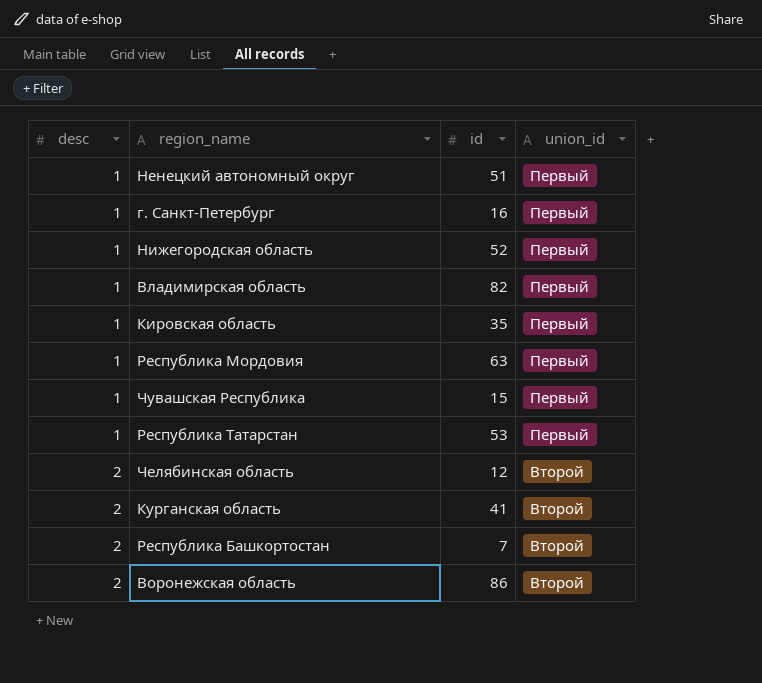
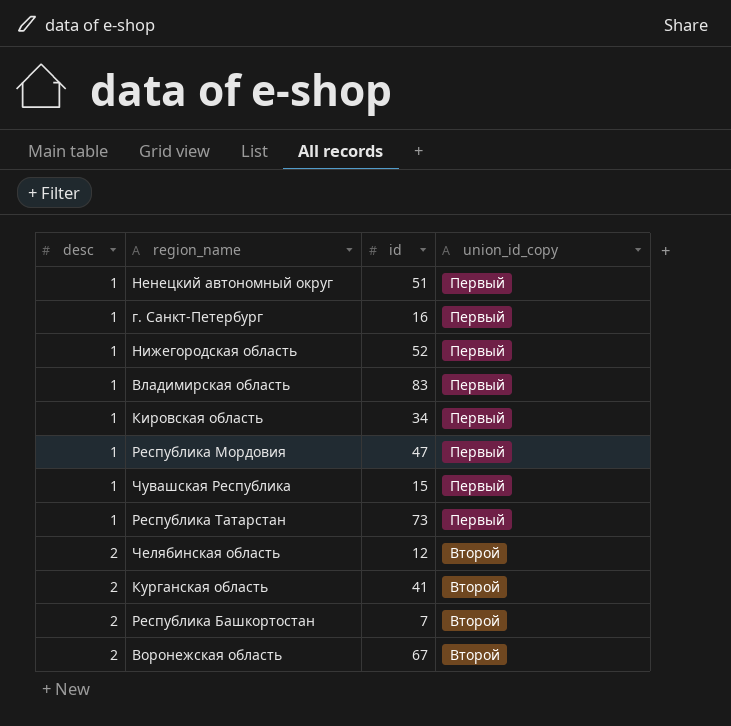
column name: union_id -> union_id_copy
Владимирская область | id: 82 -> 83
Кировская область | id: 35 -> 34
Республика Мордовия | id: 63 -> 47
Республика Татарстан | id: 53 -> 73
Воронежская область | id: 86 -> 67

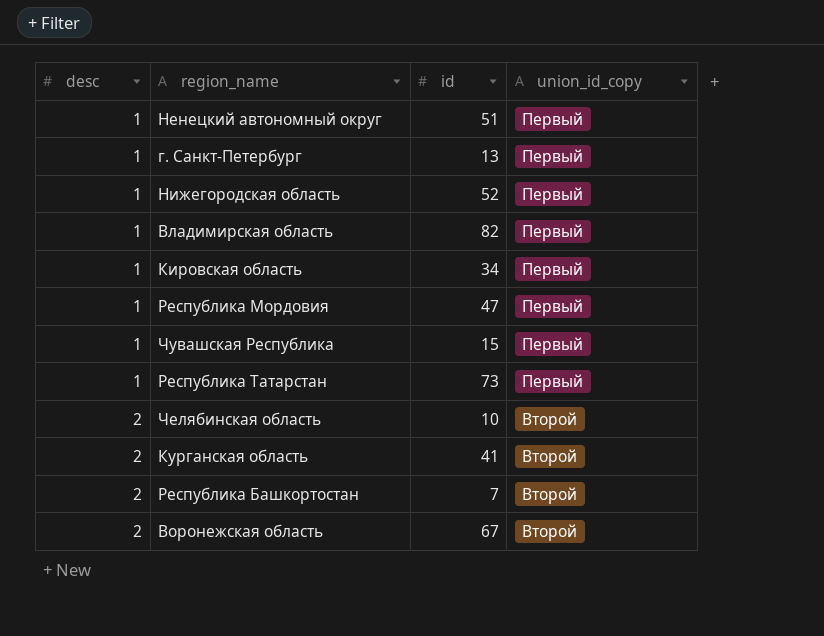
г. Санкт-Петербург | id: 16 -> 13
Владимирская область | id: 83 -> 82
Челябинская область | id: 12 -> 10

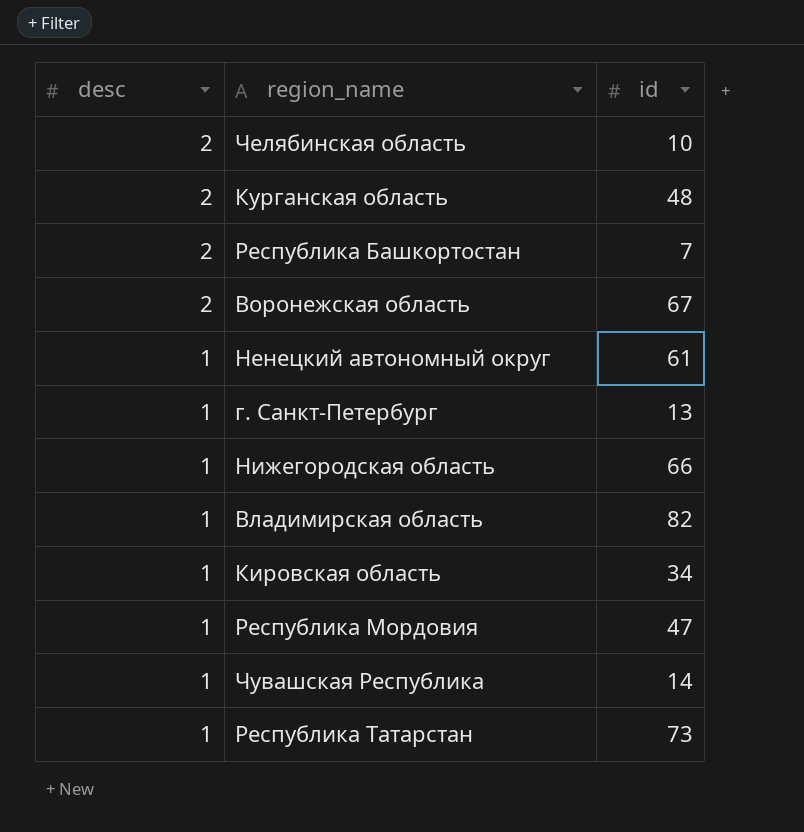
row order: desc ascending -> desc descending
column union_id_copy | position: 4 -> none
Курганская область | id: 41 -> 48
Ненецкий автономный округ | id: 51 -> 61
Нижегородская область | id: 52 -> 66
Чувашская Республика | id: 15 -> 14

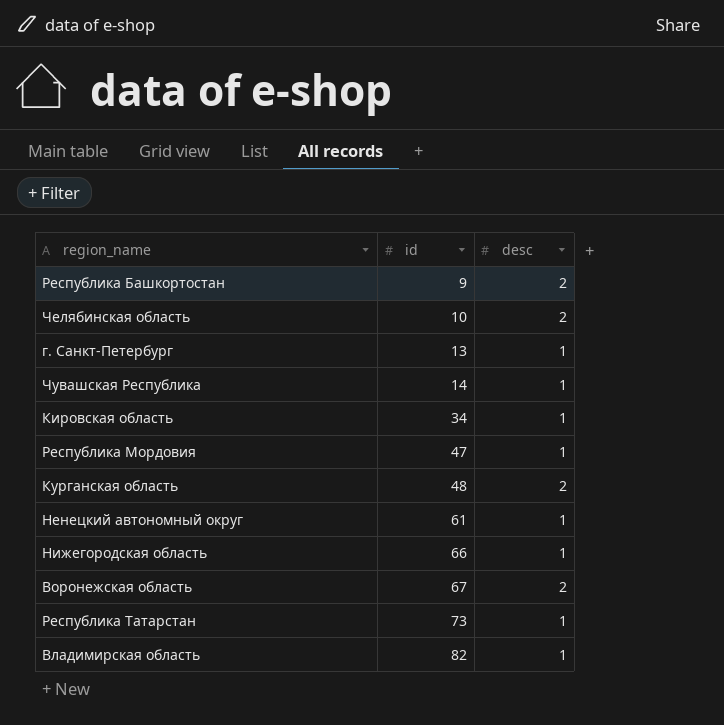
row order: desc descending -> id ascending
column desc | position: 1 -> 3
Республика Башкортостан | id: 7 -> 9

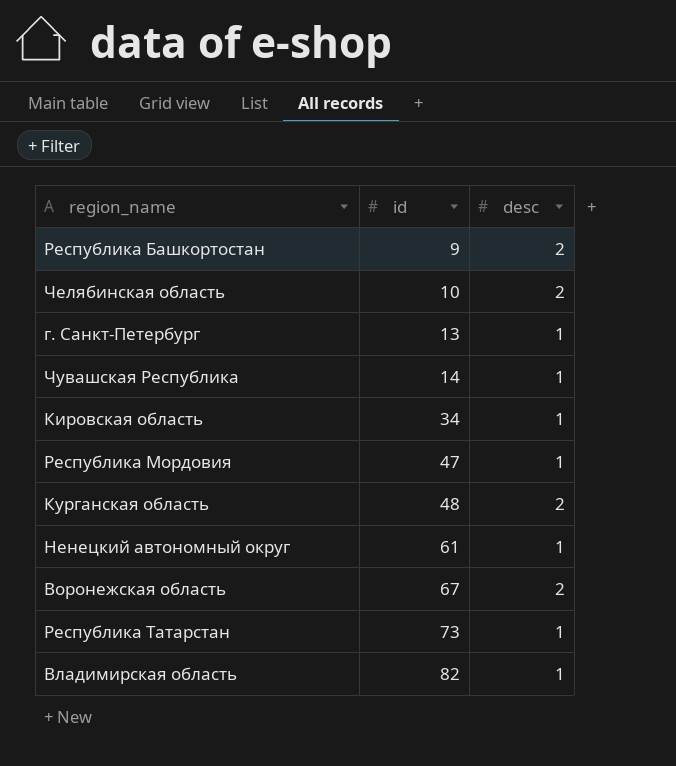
row Нижегородская область: 66 | 1 -> none

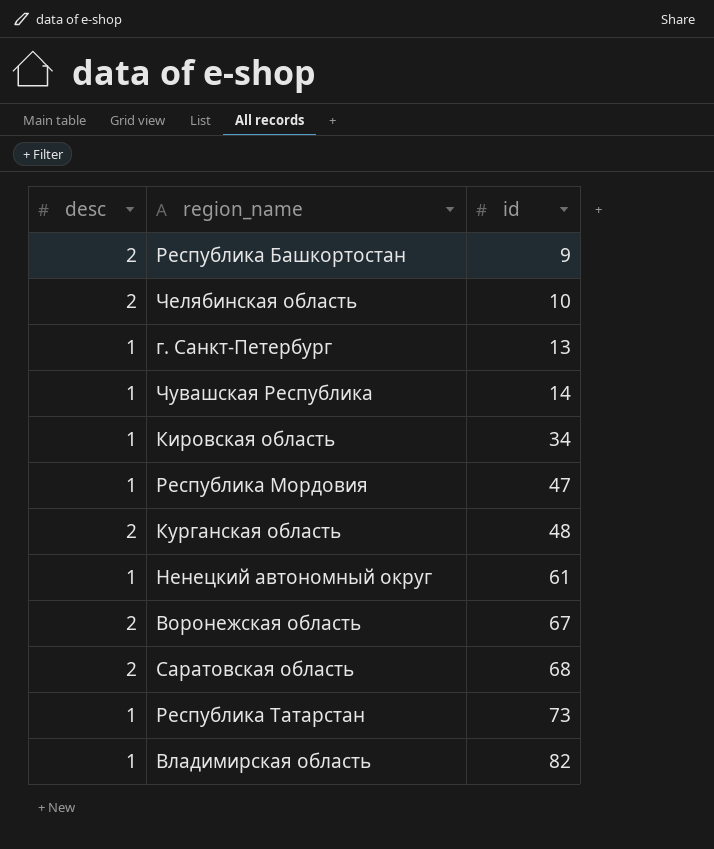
column desc | position: 3 -> 1
row Саратовская область: none -> 2 | 68

